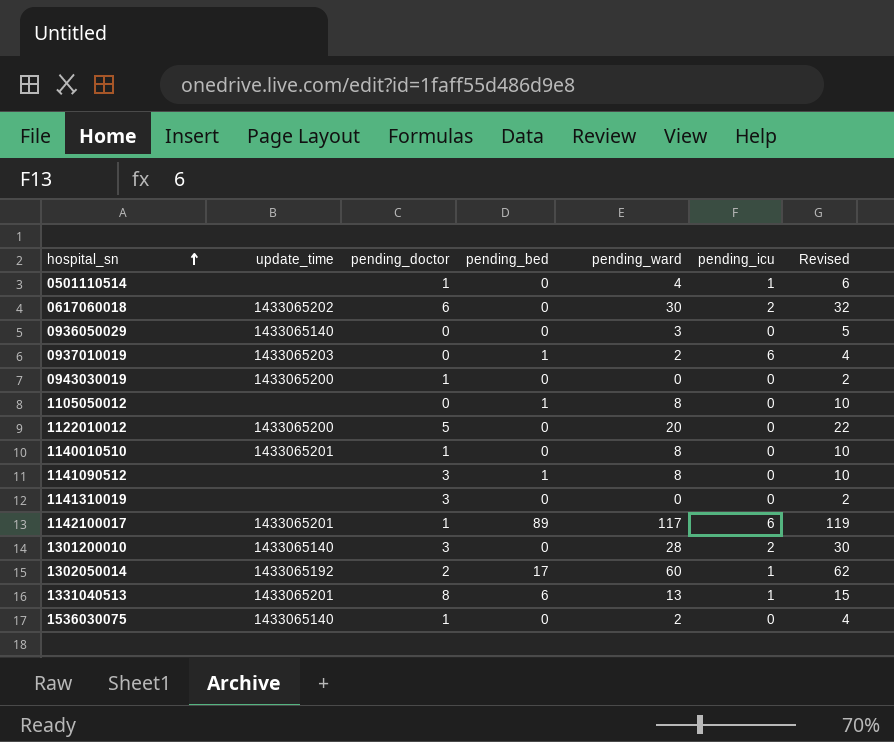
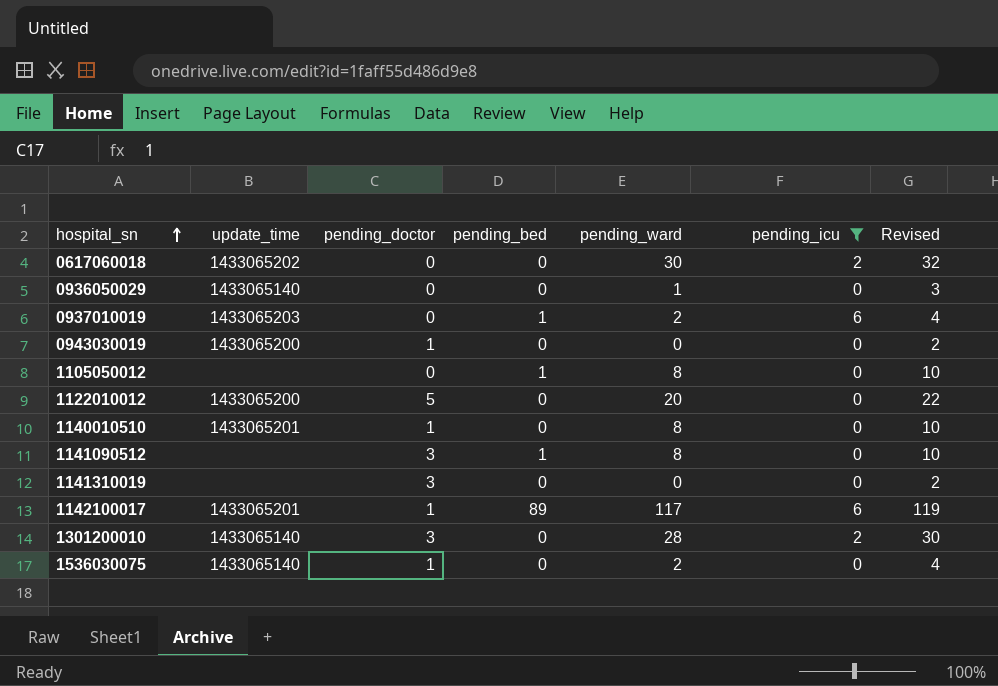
filter: none -> pending_icu != 1
0617060018 | pending_doctor: 6 -> 0
0936050029 | pending_ward: 3 -> 1
0936050029 | Revised: 5 -> 3

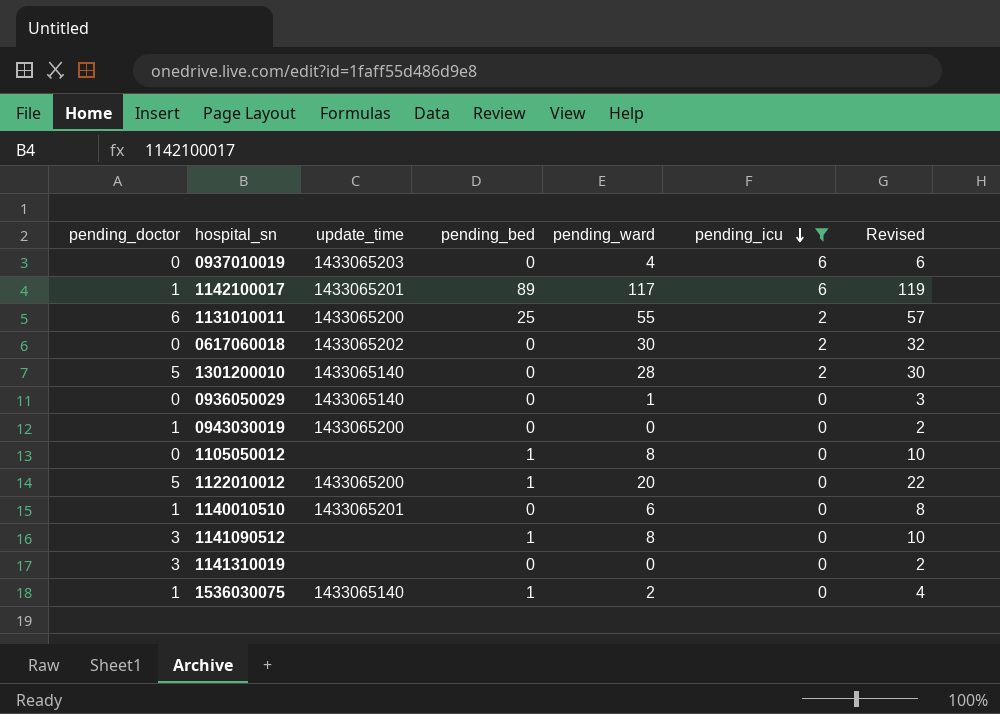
row order: hospital_sn ascending -> pending_icu descending
column pending_doctor | position: 3 -> 1
0937010019 | pending_bed: 1 -> 0
0937010019 | pending_ward: 2 -> 4
0937010019 | Revised: 4 -> 6
row 1131010011: none -> 6 | 1433065200 | 25 | 55 | 2 | 57
1301200010 | pending_doctor: 3 -> 5
1122010012 | pending_bed: 0 -> 1
1140010510 | pending_ward: 8 -> 6
1140010510 | Revised: 10 -> 8
1536030075 | pending_bed: 0 -> 1

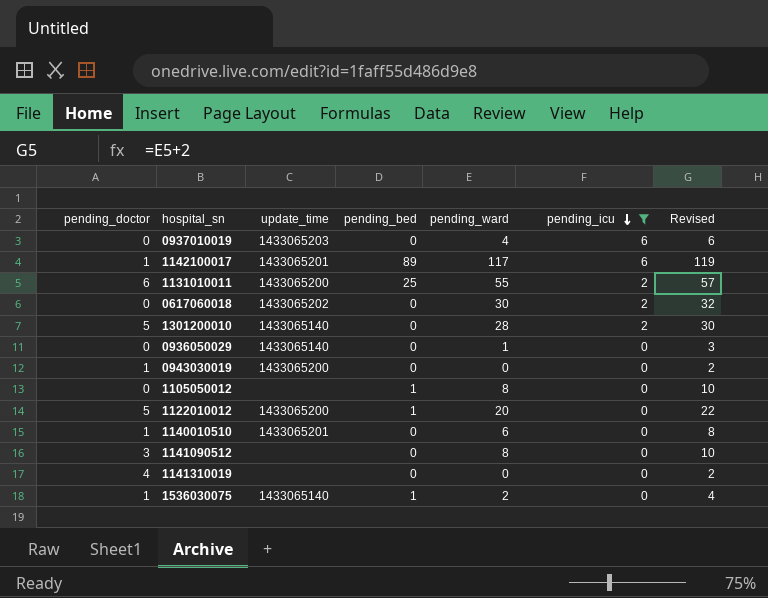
1141090512 | pending_bed: 1 -> 0
1141310019 | pending_doctor: 3 -> 4

